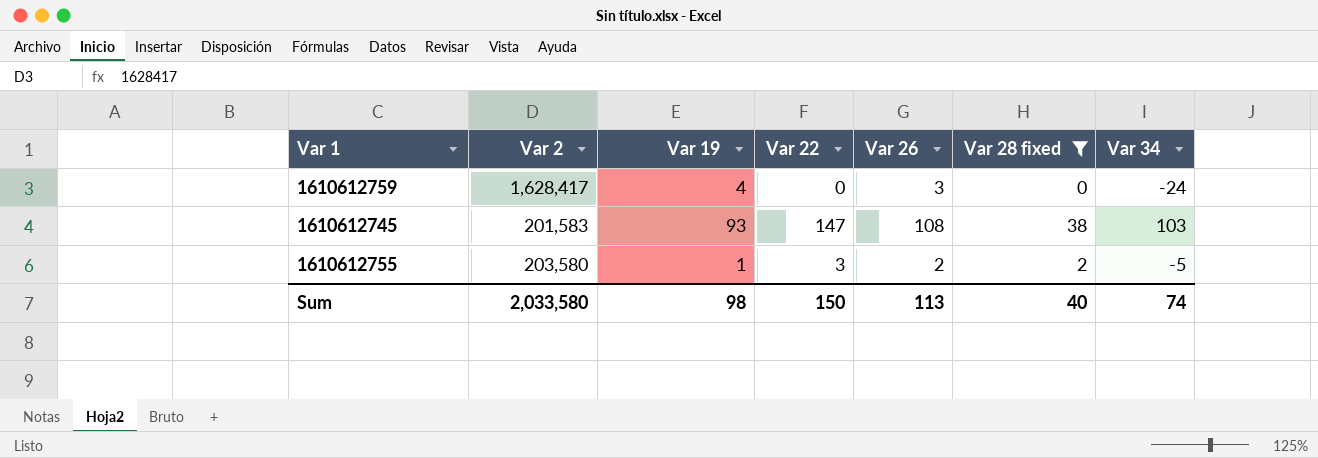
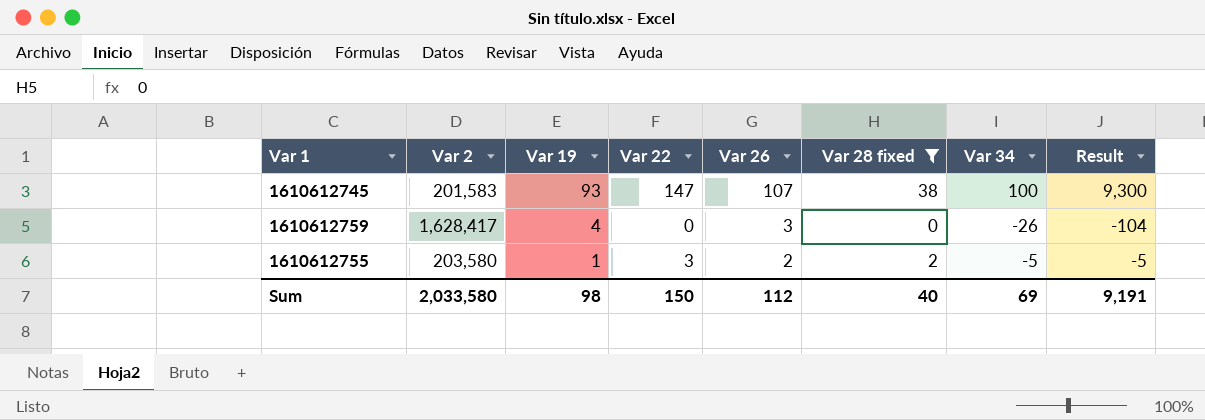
row order: none -> Var 19 descending
column Result | formula: none -> [Var 19] * [Var 34]
1610612745 | Var 26: 108 -> 107
1610612745 | Var 34: 103 -> 100
1610612759 | Var 34: -24 -> -26
Sum | Var 26: 113 -> 112
Sum | Var 34: 74 -> 69

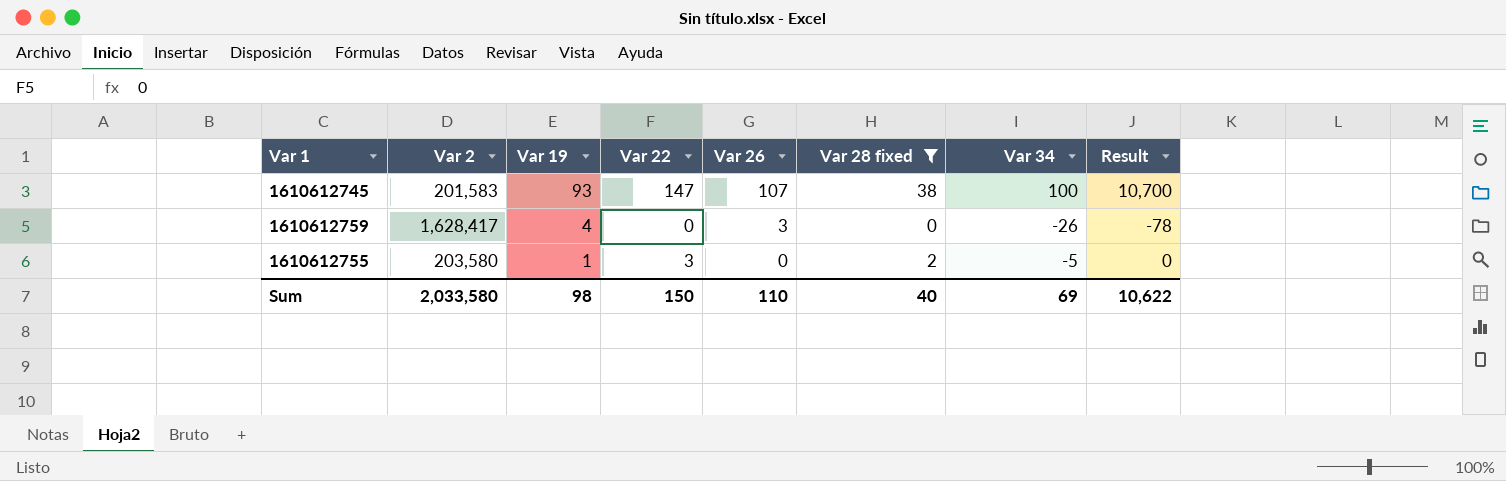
column Result | formula: [Var 19] * [Var 34] -> [Var 26] * [Var 34]
1610612755 | Var 26: 2 -> 0
Sum | Var 26: 112 -> 110
Sum | Result: 9,191 -> 10,622

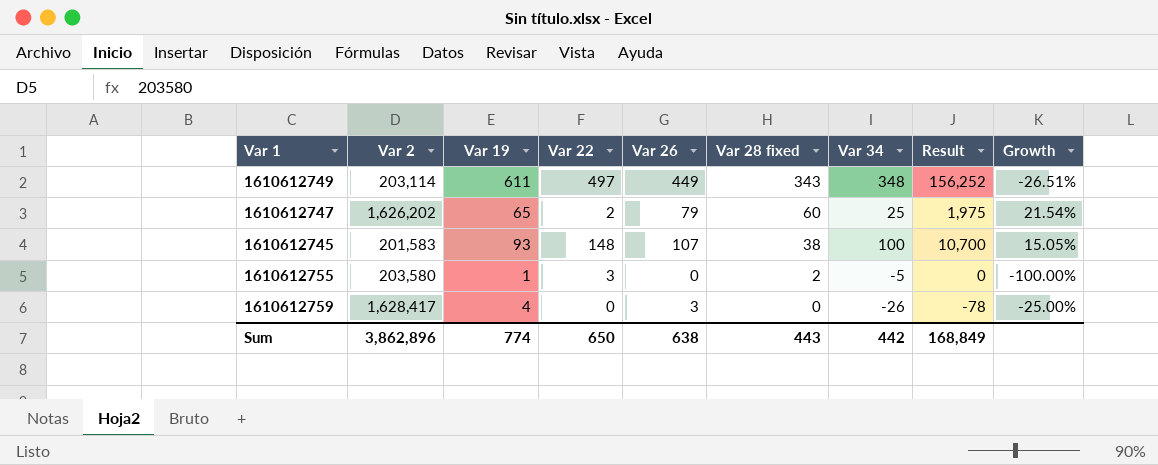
filter: Var 28 fixed <= 38 -> none
row order: Var 19 descending -> Var 28 fixed descending
column Growth | formula: none -> ([Var 26] - [Var 19]) / [Var 19]
1610612745 | Var 22: 147 -> 148
Sum | Var 2: 2,033,580 -> 3,862,896
Sum | Var 19: 98 -> 774
Sum | Var 22: 150 -> 650
Sum | Var 26: 110 -> 638
Sum | Var 28 fixed: 40 -> 443
Sum | Var 34: 69 -> 442
Sum | Result: 10,622 -> 168,849

